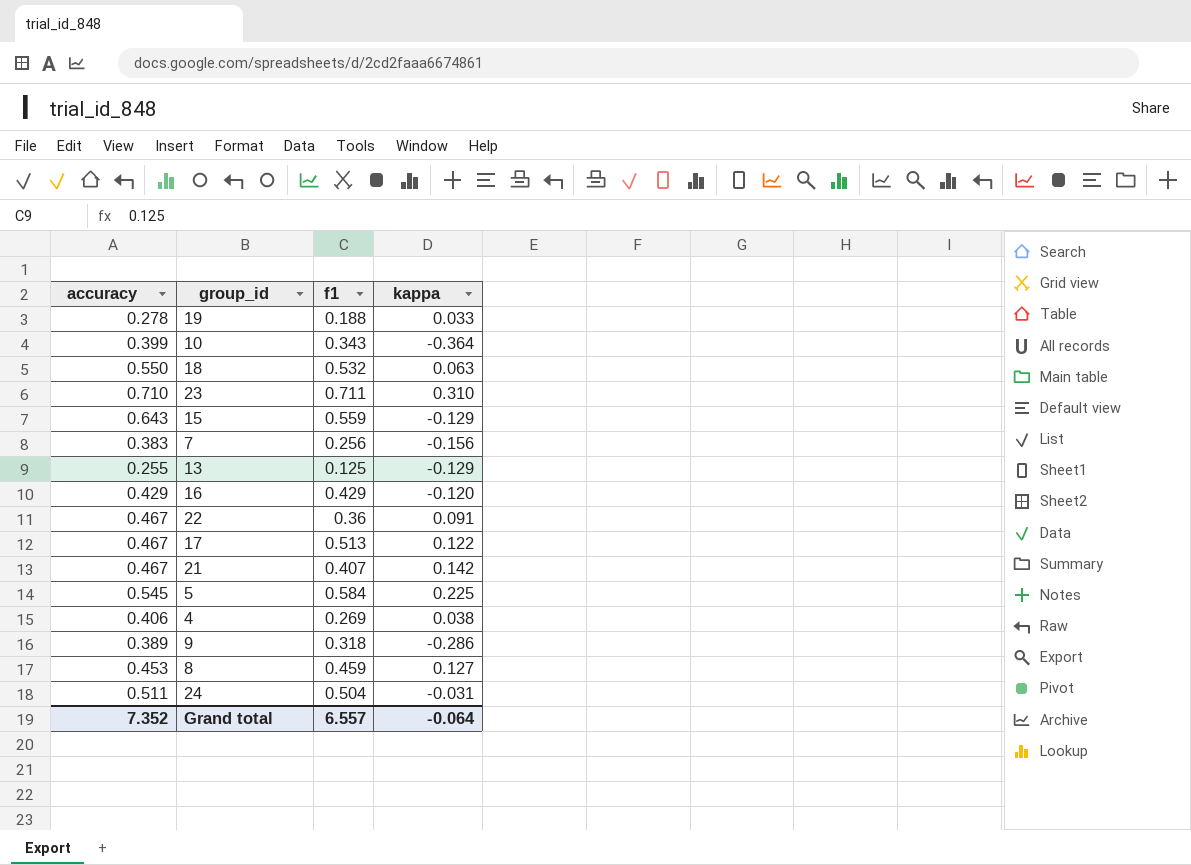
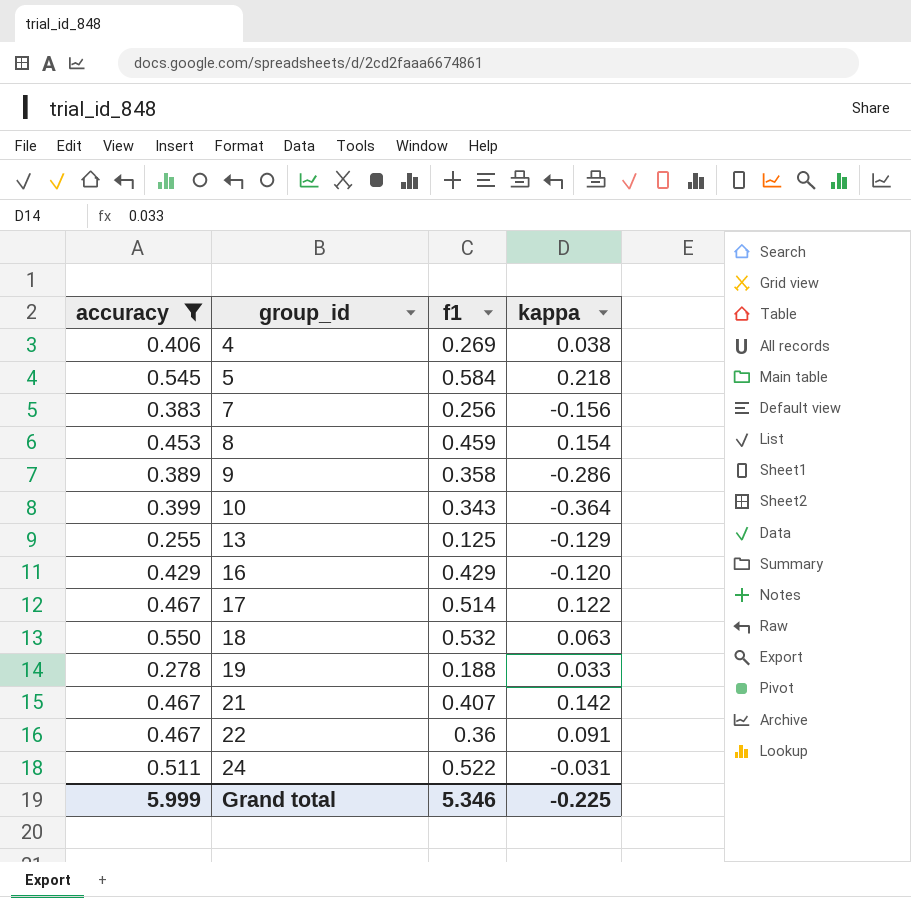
filter: none -> accuracy <= 0.550
row order: none -> group_id ascending
5 | kappa: 0.225 -> 0.218
8 | kappa: 0.127 -> 0.154
9 | f1: 0.318 -> 0.358
17 | f1: 0.513 -> 0.514
24 | f1: 0.504 -> 0.522
Grand total | accuracy: 7.352 -> 5.999
Grand total | f1: 6.557 -> 5.346
Grand total | kappa: -0.064 -> -0.225

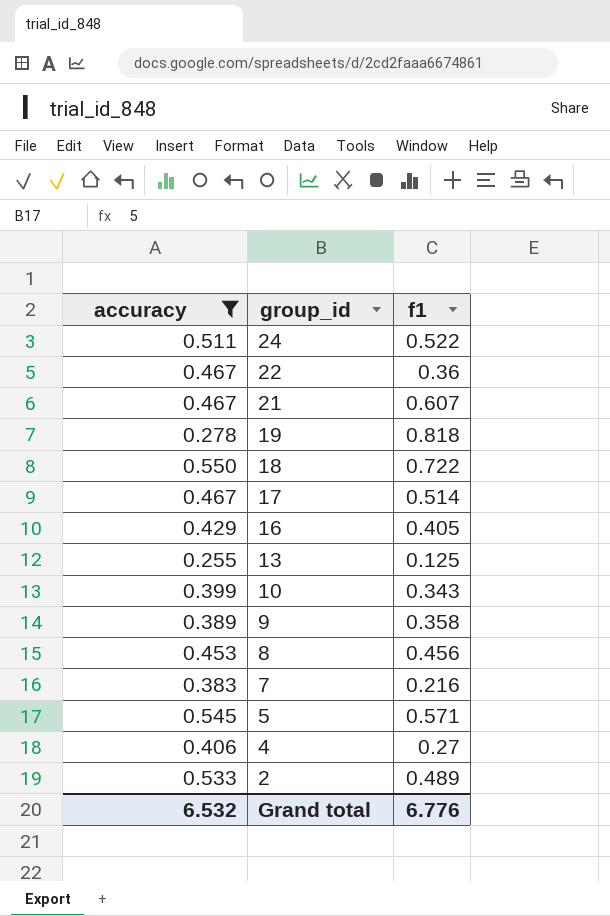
row order: group_id ascending -> group_id descending
column kappa | position: 4 -> none
21 | f1: 0.407 -> 0.607
19 | f1: 0.188 -> 0.818
18 | f1: 0.532 -> 0.722
16 | f1: 0.429 -> 0.405
8 | f1: 0.459 -> 0.456
7 | f1: 0.256 -> 0.216
5 | f1: 0.584 -> 0.571
4 | f1: 0.269 -> 0.27
row 2: none -> 0.533 | 0.489
Grand total | accuracy: 5.999 -> 6.532
Grand total | f1: 5.346 -> 6.776

